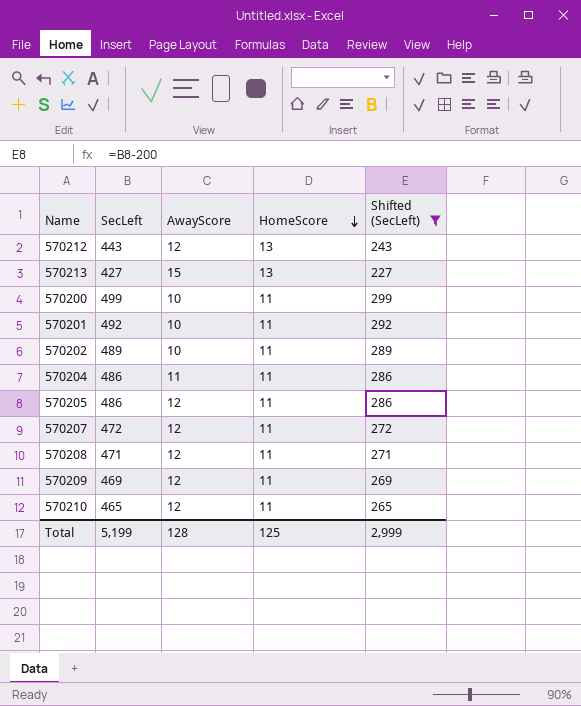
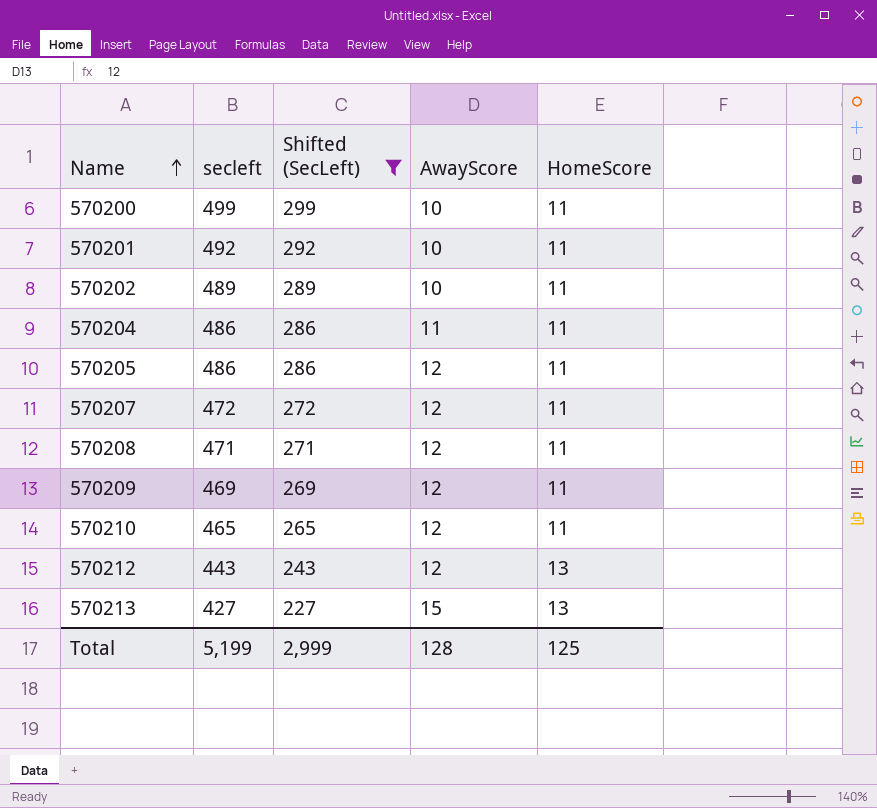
row order: HomeScore descending -> Name ascending
column name: SecLeft -> secleft
column Shifted (SecLeft) | position: 5 -> 3

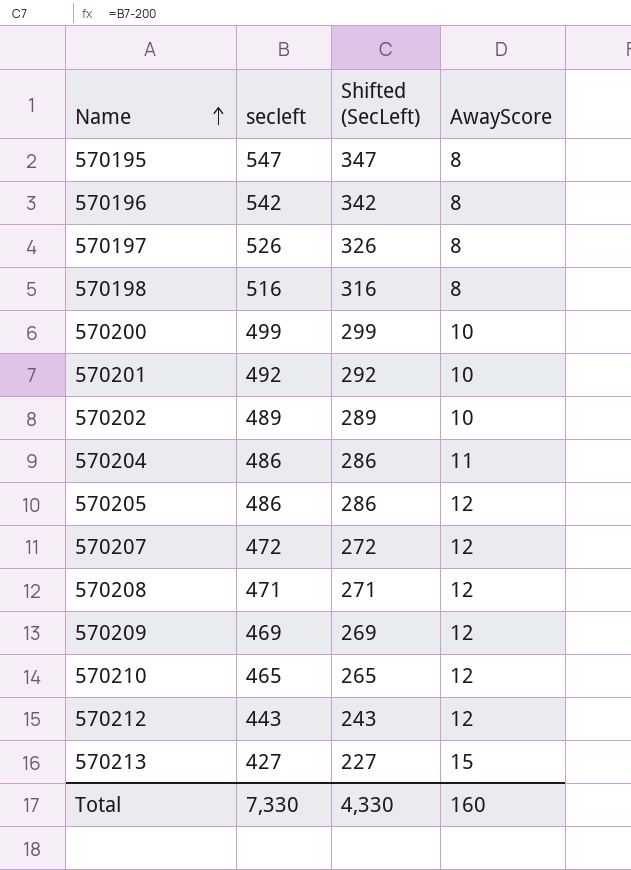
filter: Shifted (SecLeft) <= 299 -> none
column HomeScore | position: 5 -> none
Total | secleft: 5,199 -> 7,330
Total | Shifted (SecLeft): 2,999 -> 4,330
Total | AwayScore: 128 -> 160

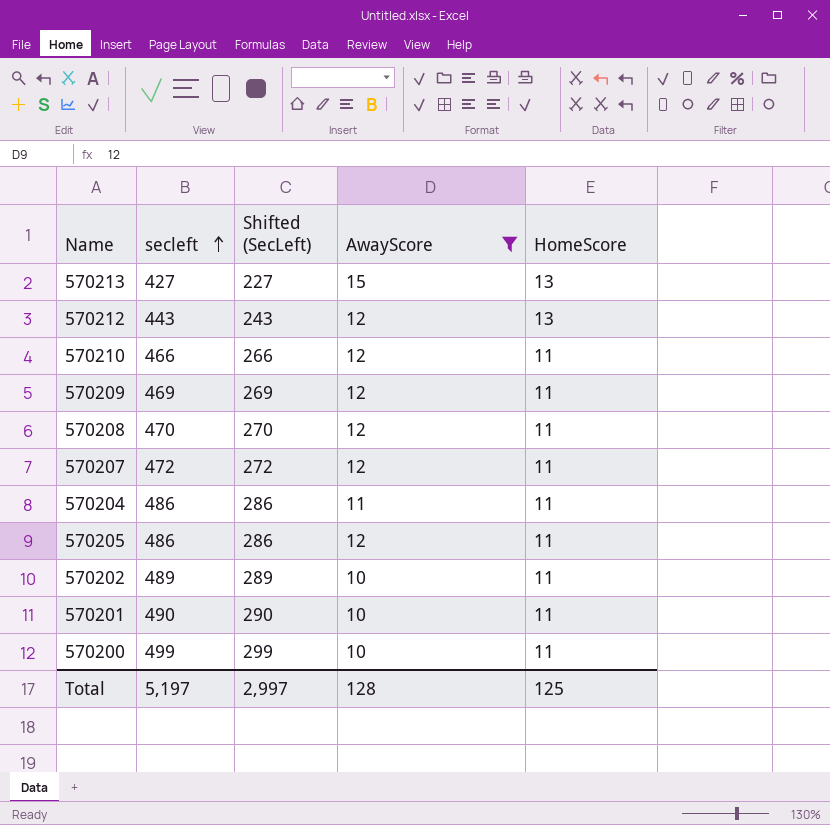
filter: none -> AwayScore != 8
row order: Name ascending -> secleft ascending
column HomeScore | position: none -> 5
570210 | secleft: 465 -> 466
570210 | Shifted (SecLeft): 265 -> 266
570208 | secleft: 471 -> 470
570208 | Shifted (SecLeft): 271 -> 270
570201 | secleft: 492 -> 490
570201 | Shifted (SecLeft): 292 -> 290
Total | secleft: 7,330 -> 5,197
Total | Shifted (SecLeft): 4,330 -> 2,997
Total | AwayScore: 160 -> 128

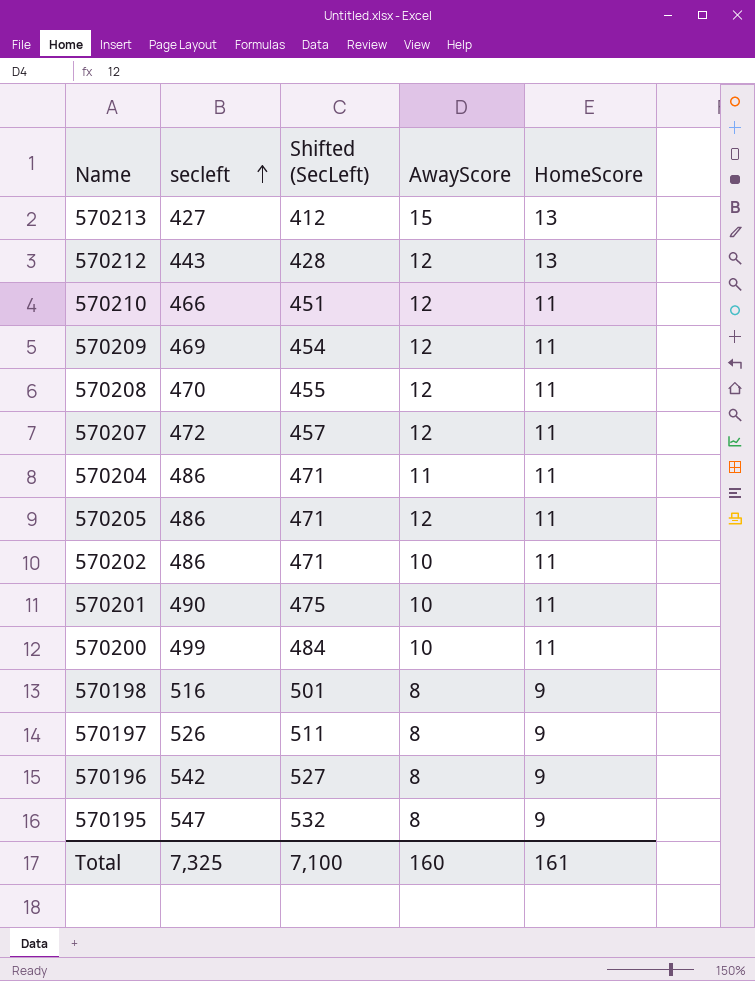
filter: AwayScore != 8 -> none
column Shifted (SecLeft) | formula: [secleft] - 200 -> [secleft] - 15
570202 | secleft: 489 -> 486
Total | secleft: 5,197 -> 7,325
Total | Shifted (SecLeft): 2,997 -> 7,100
Total | AwayScore: 128 -> 160
Total | HomeScore: 125 -> 161

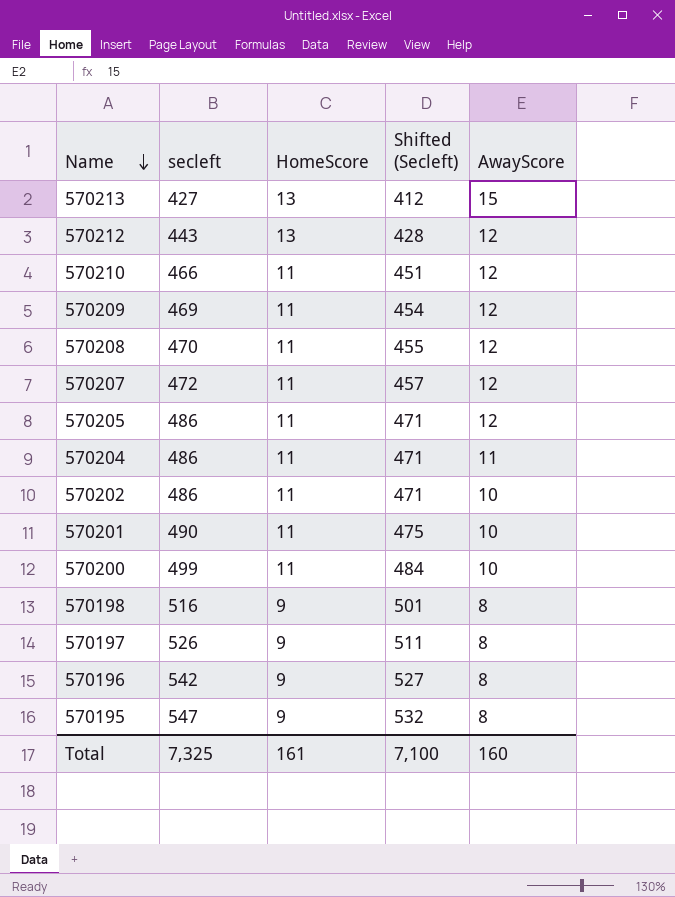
row order: secleft ascending -> Name descending
column HomeScore | position: 5 -> 3
column name: Shifted (SecLeft) -> Shifted (Secleft)

